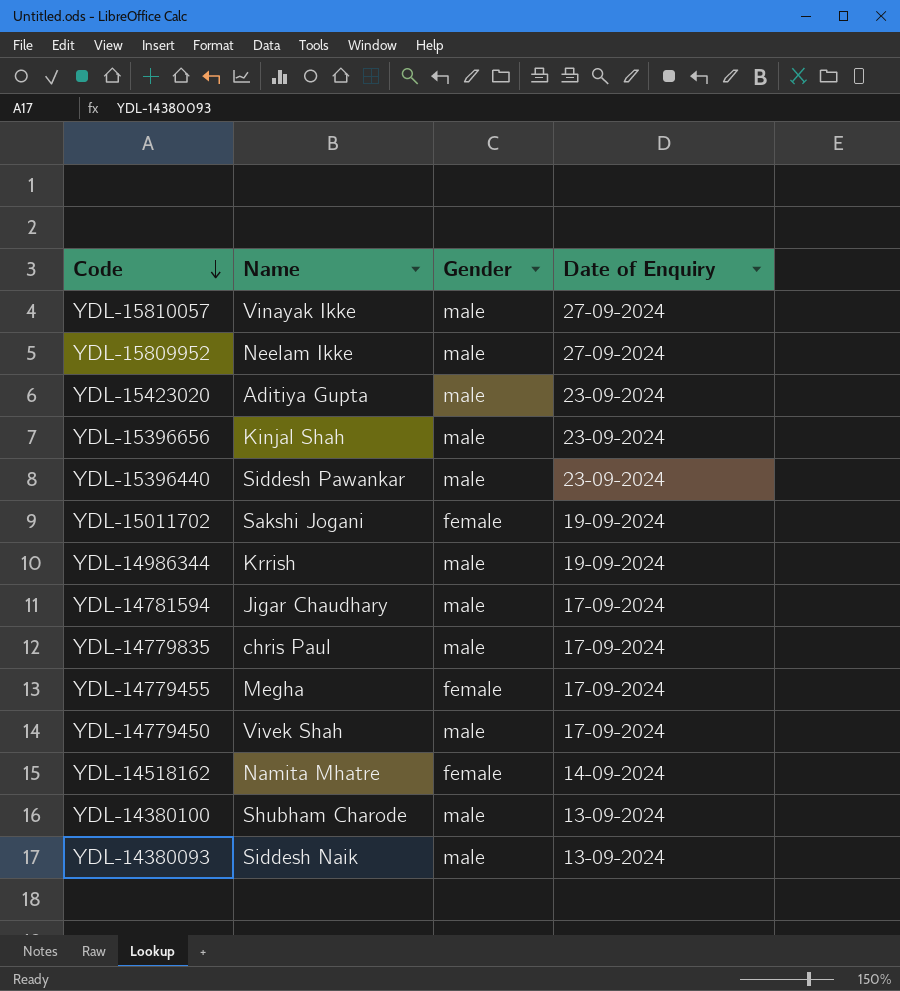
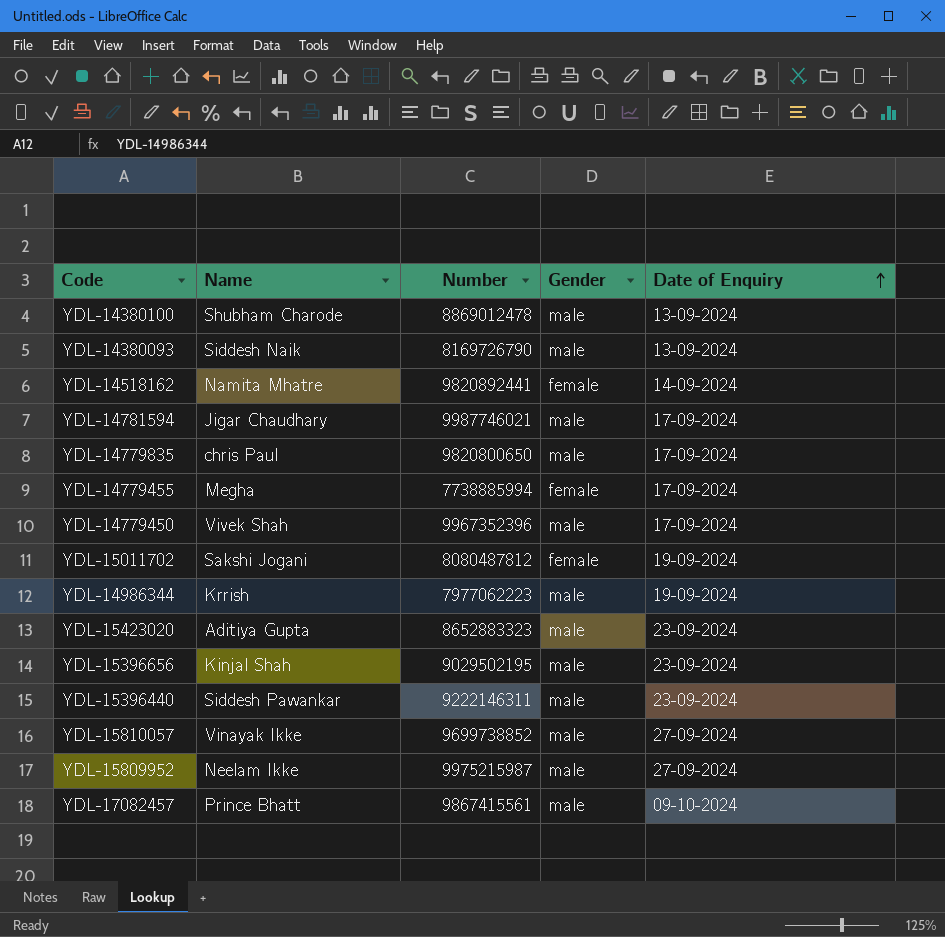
row order: Code descending -> Date of Enquiry ascending
column Number | position: none -> 3
row YDL-17082457: none -> Prince Bhatt | 9867415561 | male | 09-10-2024

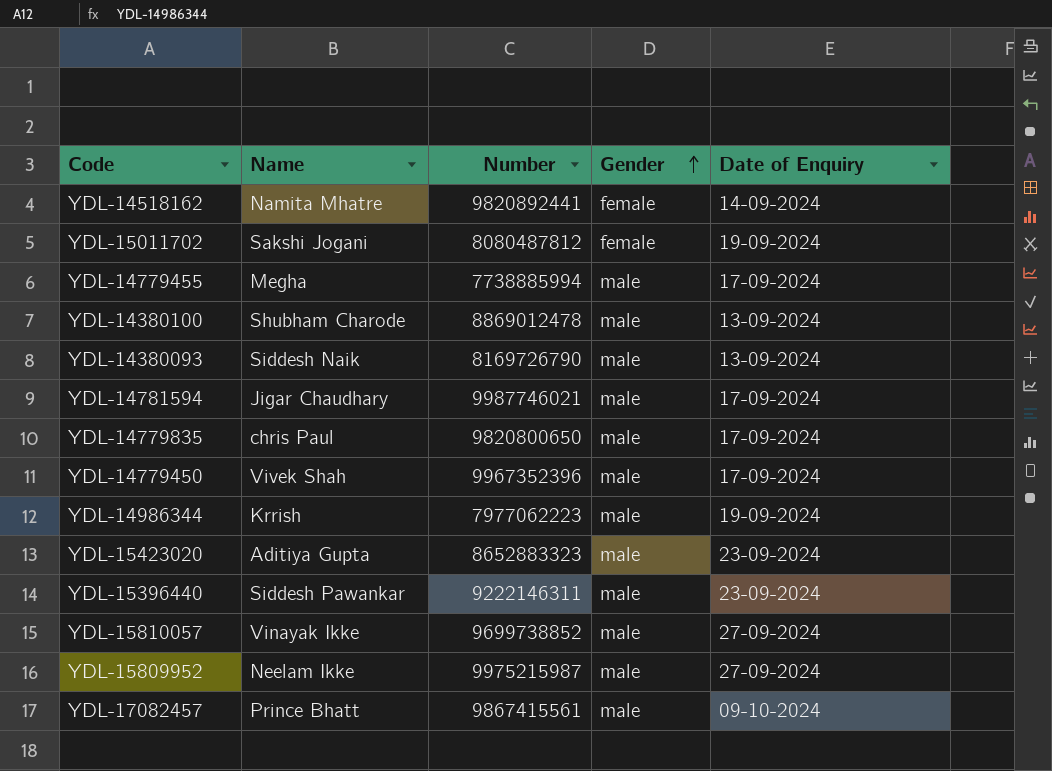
row order: Date of Enquiry ascending -> Gender ascending
row YDL-15396656: Kinjal Shah | 9029502195 | male | 23-09-2024 -> none
YDL-14779455 | Gender: female -> male

